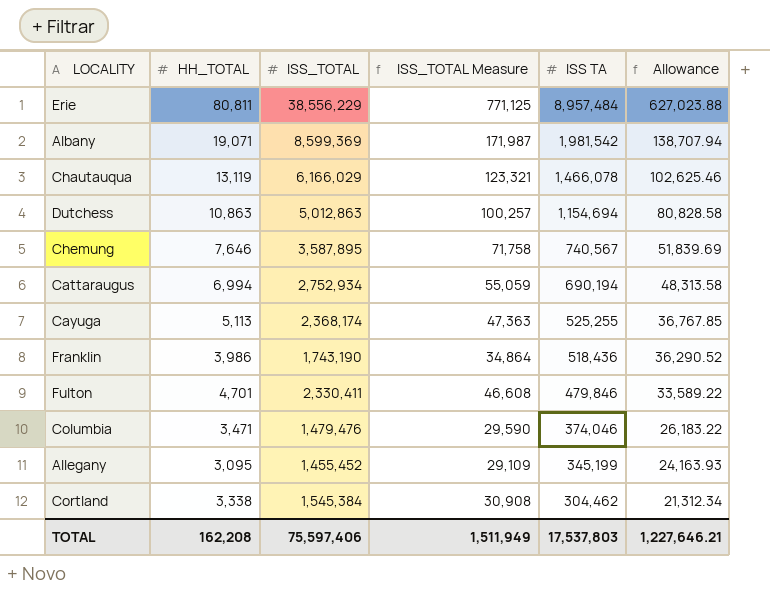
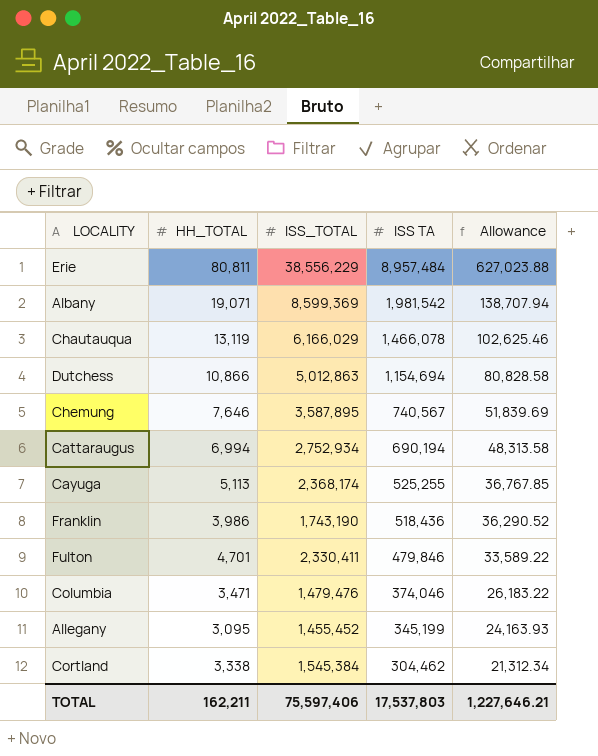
column ISS_TOTAL Measure | formula: [ISS_TOTAL] * 0.02 -> none
Dutchess | HH_TOTAL: 10,863 -> 10,866
TOTAL | HH_TOTAL: 162,208 -> 162,211

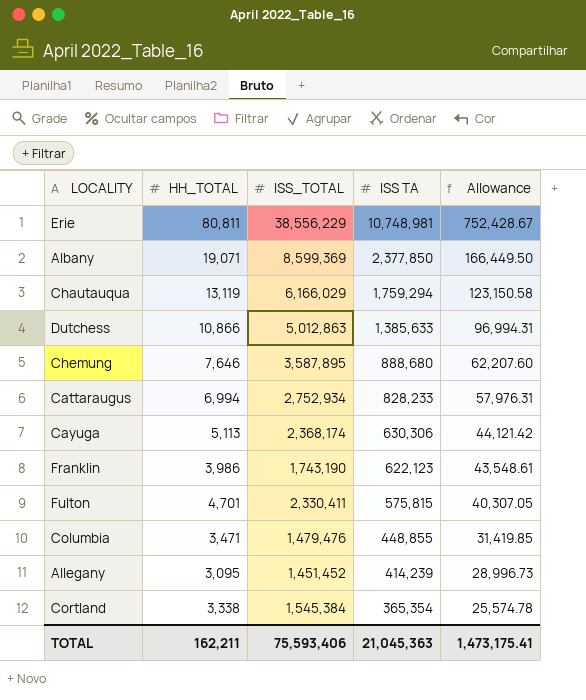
Erie | ISS TA: 8,957,484 -> 10,748,981
Erie | Allowance: 627,023.88 -> 752,428.67
Albany | ISS TA: 1,981,542 -> 2,377,850
Albany | Allowance: 138,707.94 -> 166,449.50
Chautauqua | ISS TA: 1,466,078 -> 1,759,294
Chautauqua | Allowance: 102,625.46 -> 123,150.58
Dutchess | ISS TA: 1,154,694 -> 1,385,633
Dutchess | Allowance: 80,828.58 -> 96,994.31
Chemung | ISS TA: 740,567 -> 888,680
Chemung | Allowance: 51,839.69 -> 62,207.60
Cattaraugus | ISS TA: 690,194 -> 828,233
Cattaraugus | Allowance: 48,313.58 -> 57,976.31
Cayuga | ISS TA: 525,255 -> 630,306
Cayuga | Allowance: 36,767.85 -> 44,121.42
Franklin | ISS TA: 518,436 -> 622,123
Franklin | Allowance: 36,290.52 -> 43,548.61
Fulton | ISS TA: 479,846 -> 575,815
Fulton | Allowance: 33,589.22 -> 40,307.05
Columbia | ISS TA: 374,046 -> 448,855
Columbia | Allowance: 26,183.22 -> 31,419.85
Allegany | ISS_TOTAL: 1,455,452 -> 1,451,452
Allegany | ISS TA: 345,199 -> 414,239
Allegany | Allowance: 24,163.93 -> 28,996.73
Cortland | ISS TA: 304,462 -> 365,354
Cortland | Allowance: 21,312.34 -> 25,574.78
TOTAL | ISS_TOTAL: 75,597,406 -> 75,593,406
TOTAL | ISS TA: 17,537,803 -> 21,045,363
TOTAL | Allowance: 1,227,646.21 -> 1,473,175.41

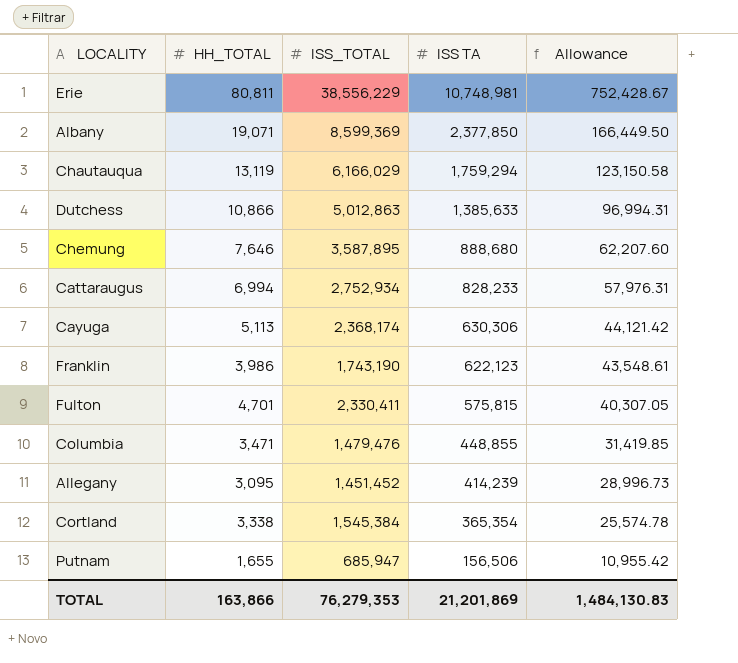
row Putnam: none -> 1,655 | 685,947 | 156,506 | 10,955.42
TOTAL | HH_TOTAL: 162,211 -> 163,866
TOTAL | ISS_TOTAL: 75,593,406 -> 76,279,353
TOTAL | ISS TA: 21,045,363 -> 21,201,869
TOTAL | Allowance: 1,473,175.41 -> 1,484,130.83

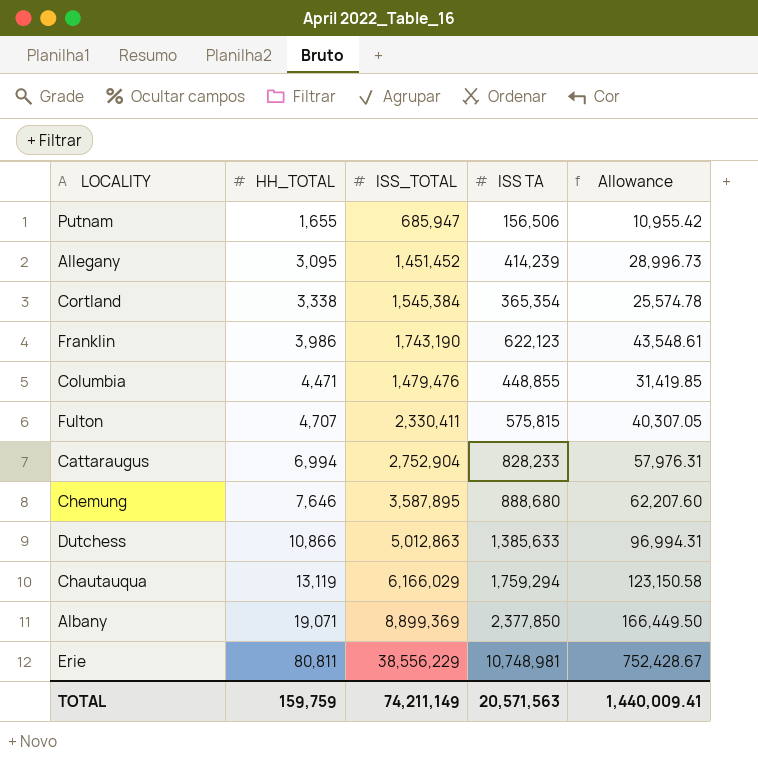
row order: ISS TA descending -> HH_TOTAL ascending
row Cayuga: 5,113 | 2,368,174 | 630,306 | 44,121.42 -> none
Columbia | HH_TOTAL: 3,471 -> 4,471
Fulton | HH_TOTAL: 4,701 -> 4,707
Cattaraugus | ISS_TOTAL: 2,752,934 -> 2,752,904
Albany | ISS_TOTAL: 8,599,369 -> 8,899,369
TOTAL | HH_TOTAL: 163,866 -> 159,759
TOTAL | ISS_TOTAL: 76,279,353 -> 74,211,149
TOTAL | ISS TA: 21,201,869 -> 20,571,563
TOTAL | Allowance: 1,484,130.83 -> 1,440,009.41

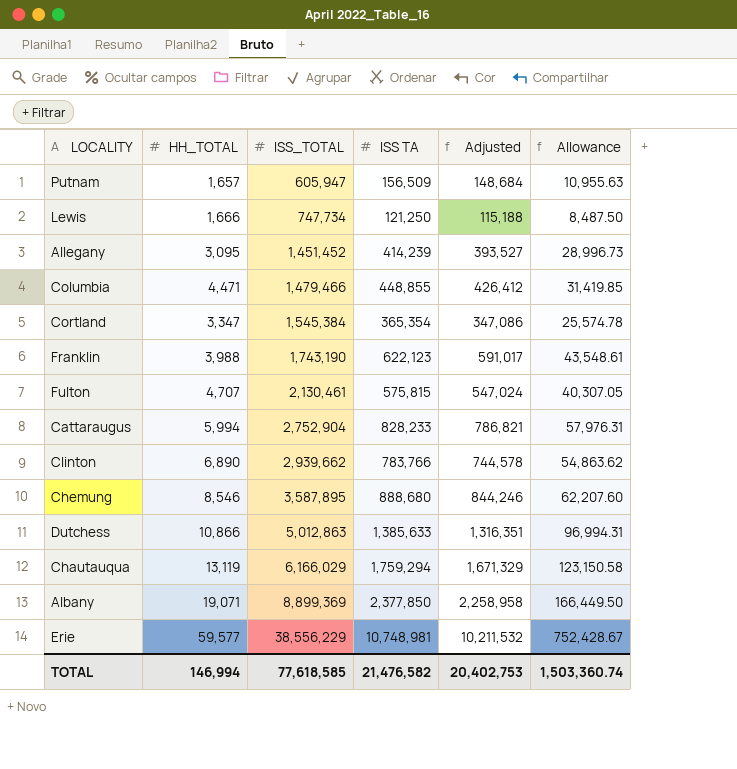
row order: HH_TOTAL ascending -> ISS_TOTAL ascending
column Adjusted | formula: none -> [ISS TA] * 0.95
Putnam | HH_TOTAL: 1,655 -> 1,657
Putnam | ISS_TOTAL: 685,947 -> 605,947
Putnam | ISS TA: 156,506 -> 156,509
Putnam | Allowance: 10,955.42 -> 10,955.63
row Lewis: none -> 1,666 | 747,734 | 121,250 | 115,188 | 8,487.50
Columbia | ISS_TOTAL: 1,479,476 -> 1,479,466
Cortland | HH_TOTAL: 3,338 -> 3,347
Franklin | HH_TOTAL: 3,986 -> 3,988
Fulton | ISS_TOTAL: 2,330,411 -> 2,130,461
Cattaraugus | HH_TOTAL: 6,994 -> 5,994
row Clinton: none -> 6,890 | 2,939,662 | 783,766 | 744,578 | 54,863.62
Chemung | HH_TOTAL: 7,646 -> 8,546
Erie | HH_TOTAL: 80,811 -> 59,577
TOTAL | HH_TOTAL: 159,759 -> 146,994
TOTAL | ISS_TOTAL: 74,211,149 -> 77,618,585
TOTAL | ISS TA: 20,571,563 -> 21,476,582
TOTAL | Allowance: 1,440,009.41 -> 1,503,360.74

